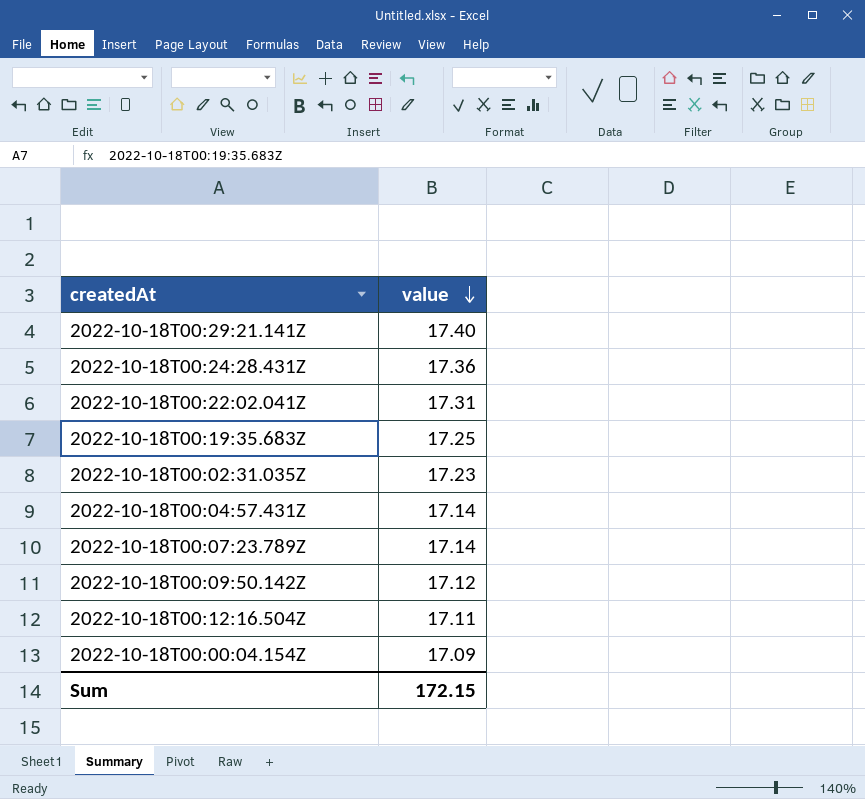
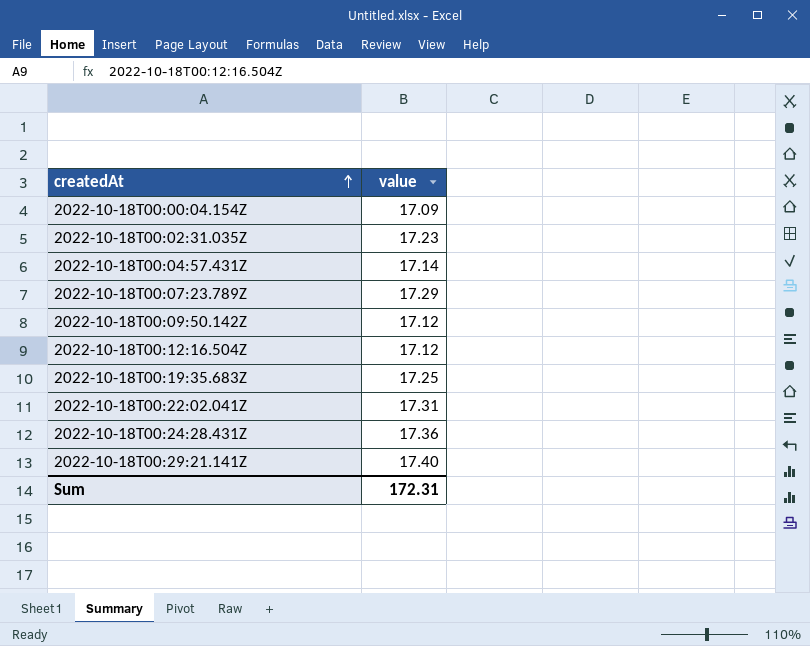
row order: value descending -> createdAt ascending
2022-10-18T00:07:23.789Z | value: 17.14 -> 17.29
2022-10-18T00:12:16.504Z | value: 17.11 -> 17.12
Sum | value: 172.15 -> 172.31

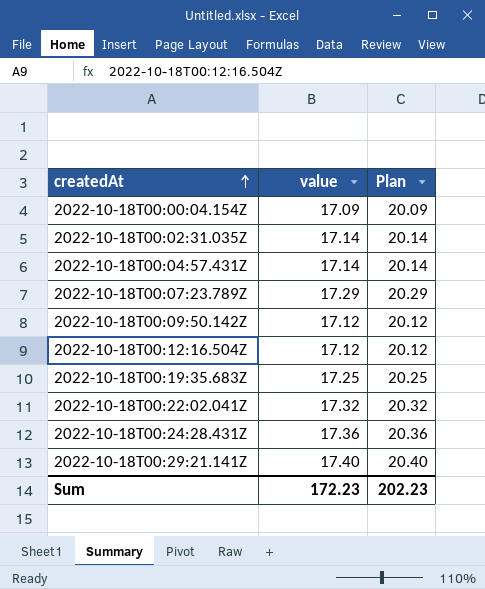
column Plan | formula: none -> [value] + 3
2022-10-18T00:02:31.035Z | value: 17.23 -> 17.14
2022-10-18T00:22:02.041Z | value: 17.31 -> 17.32
Sum | value: 172.31 -> 172.23

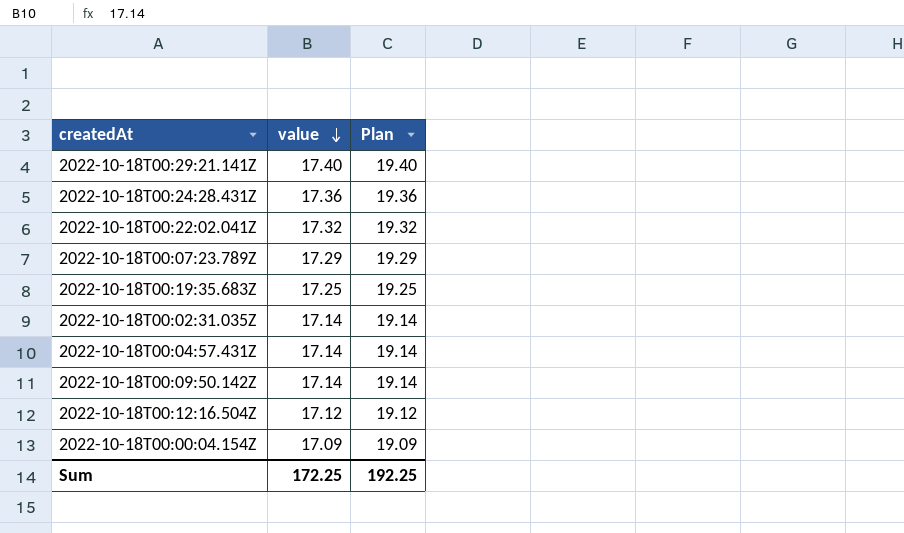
row order: createdAt ascending -> value descending
column Plan | formula: [value] + 3 -> [value] + 2
2022-10-18T00:09:50.142Z | value: 17.12 -> 17.14
Sum | value: 172.23 -> 172.25
Sum | Plan: 202.23 -> 192.25

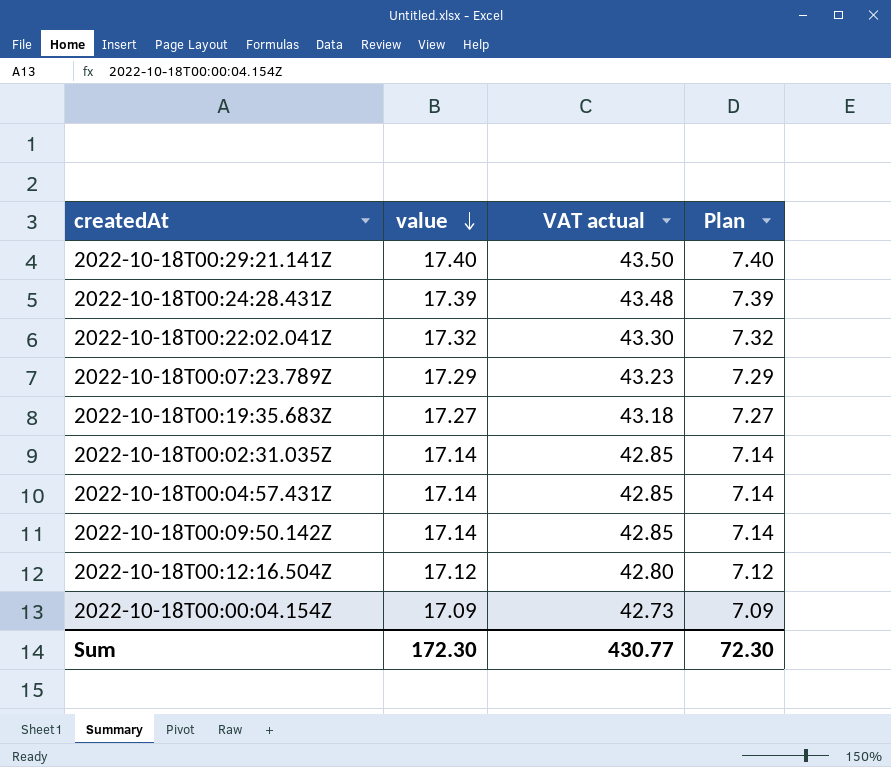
column VAT actual | formula: none -> [value] * 2.5
column Plan | formula: [value] + 2 -> [value] - 10
2022-10-18T00:24:28.431Z | value: 17.36 -> 17.39
2022-10-18T00:19:35.683Z | value: 17.25 -> 17.27
Sum | value: 172.25 -> 172.30
Sum | Plan: 192.25 -> 72.30

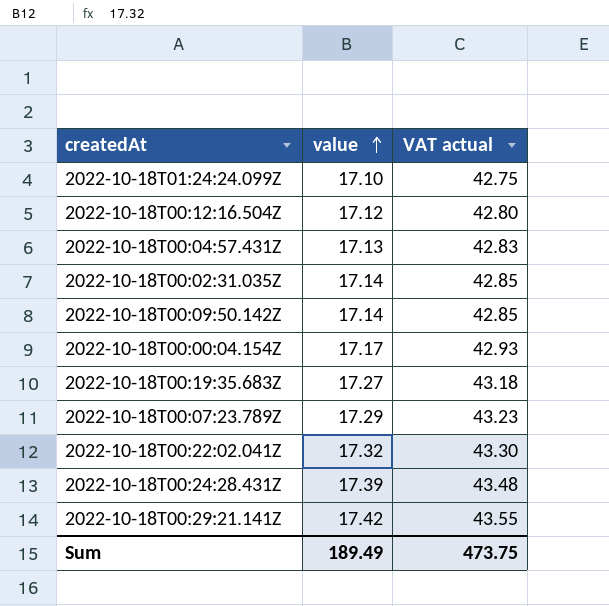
row order: value descending -> value ascending
column Plan | formula: [value] - 10 -> none
row 2022-10-18T01:24:24.099Z: none -> 17.10 | 42.75
2022-10-18T00:04:57.431Z | value: 17.14 -> 17.13
2022-10-18T00:04:57.431Z | VAT actual: 42.85 -> 42.83
2022-10-18T00:00:04.154Z | value: 17.09 -> 17.17
2022-10-18T00:00:04.154Z | VAT actual: 42.73 -> 42.93
2022-10-18T00:29:21.141Z | value: 17.40 -> 17.42
2022-10-18T00:29:21.141Z | VAT actual: 43.50 -> 43.55
Sum | value: 172.30 -> 189.49
Sum | VAT actual: 430.77 -> 473.75

